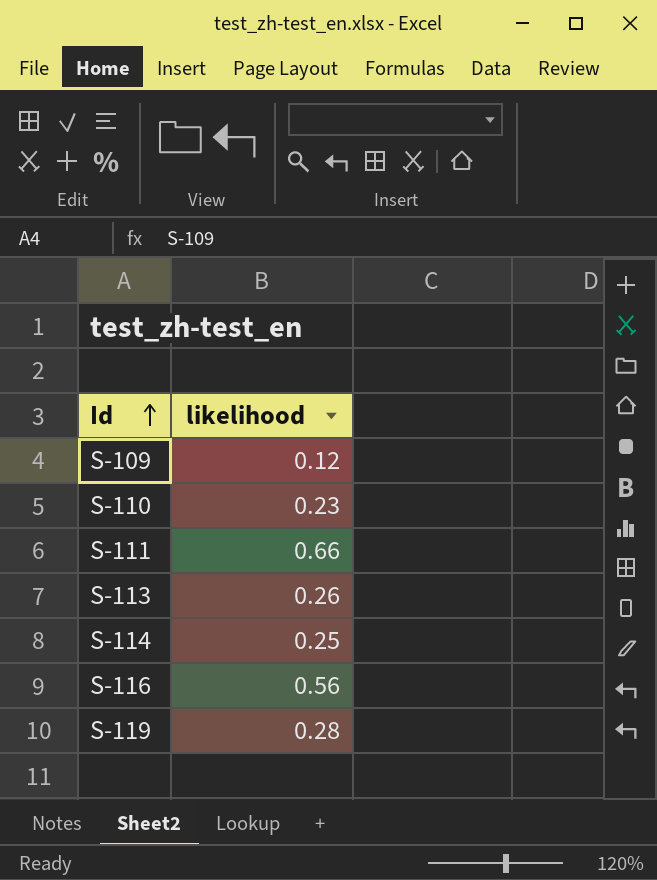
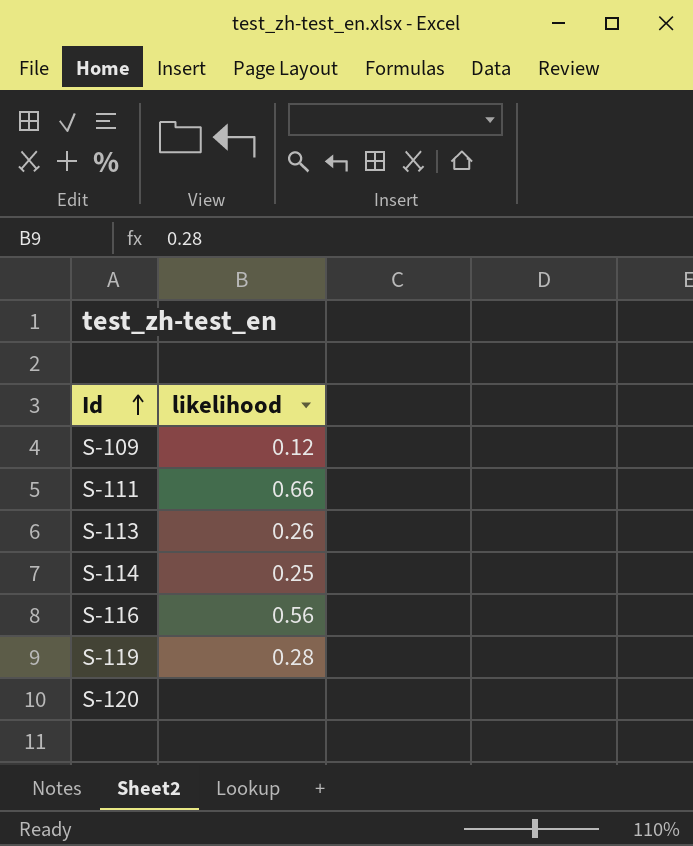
row S-110: 0.23 -> none
row S-120: none -> none

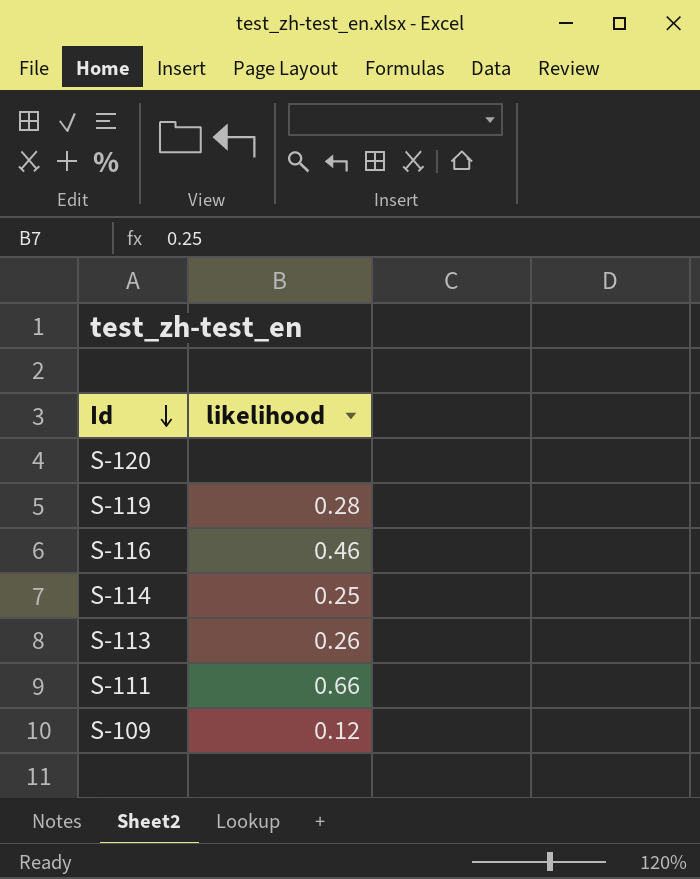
row order: Id ascending -> Id descending
S-116 | likelihood: 0.56 -> 0.46

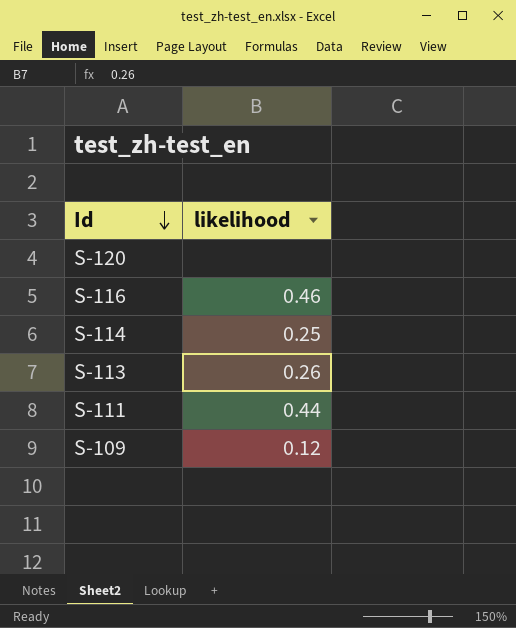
row S-119: 0.28 -> none
S-111 | likelihood: 0.66 -> 0.44

